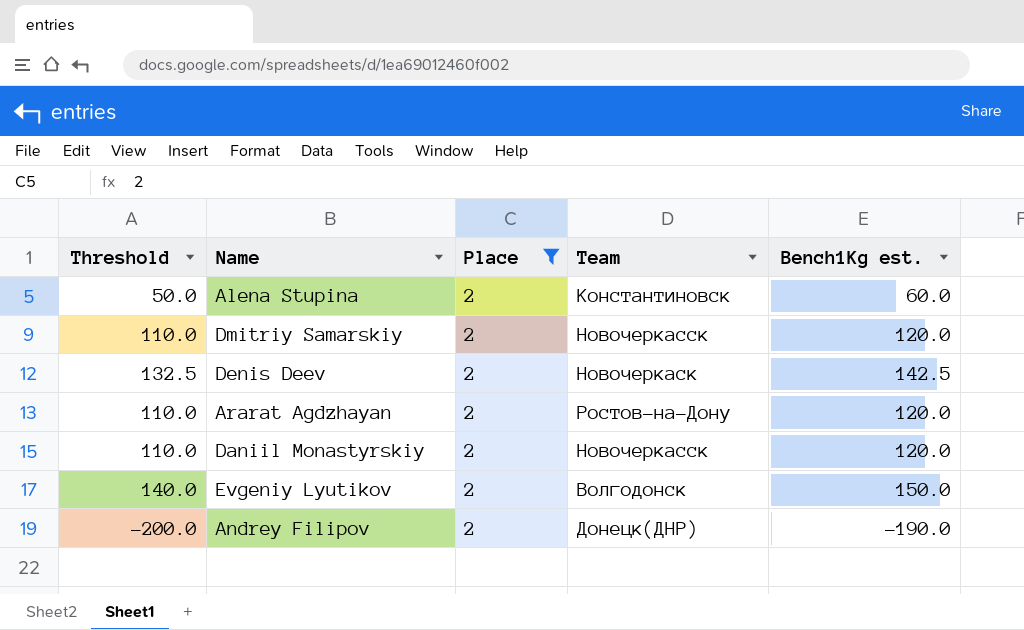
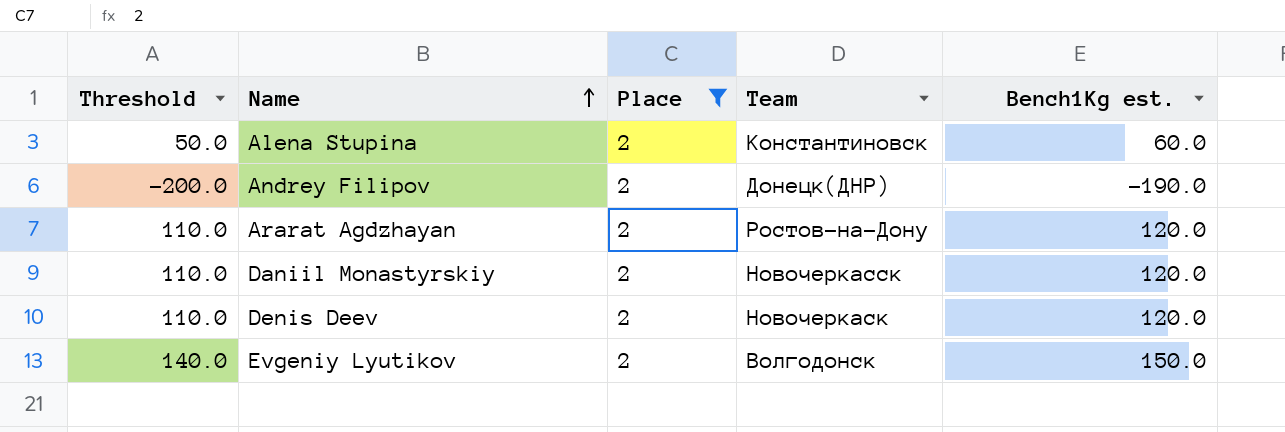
row order: none -> Name ascending
row Dmitriy Samarskiy: 110.0 | 2 | Новочеркасск | 120.0 -> none
Denis Deev | Threshold: 132.5 -> 110.0
Denis Deev | Bench1Kg est.: 142.5 -> 120.0

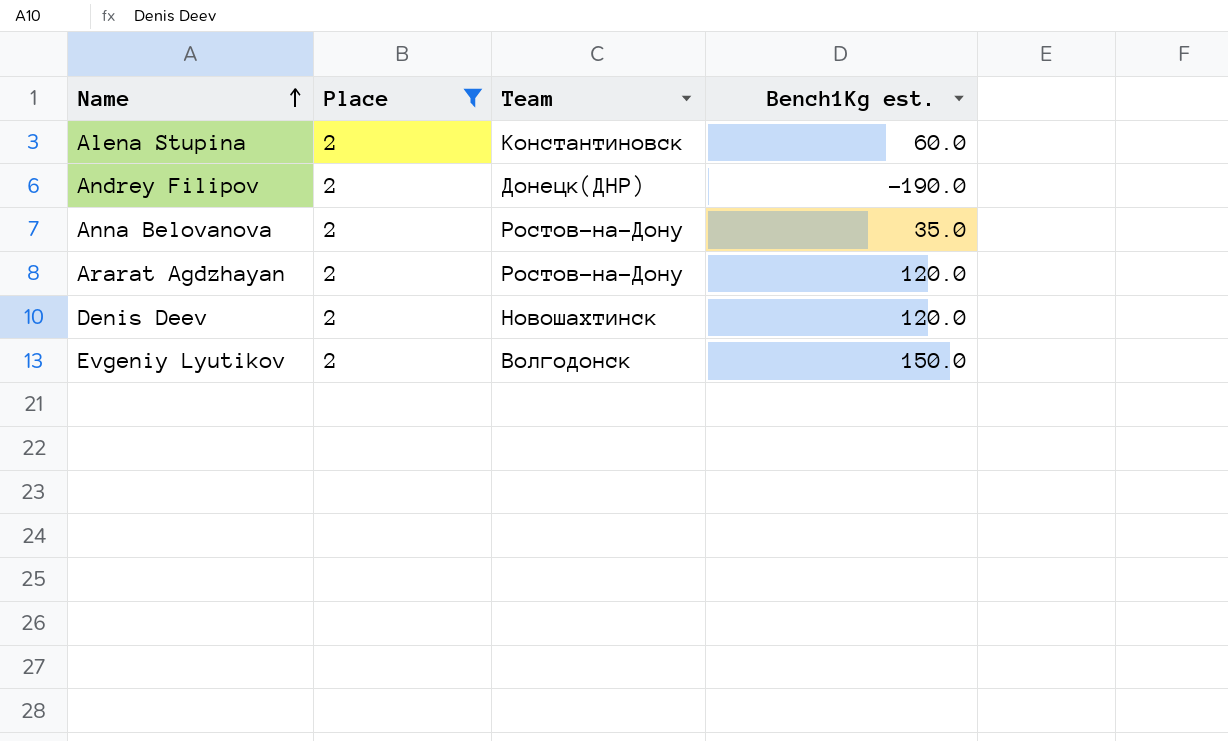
column Threshold | formula: [Bench1Kg est.] - 10 -> none
row Daniil Monastyrskiy: 110.0 | 2 | Новочеркасск | 120.0 -> none
row Anna Belovanova: none -> 2 | Ростов-на-Дону | 35.0
Denis Deev | Team: Новочеркаск -> Новошахтинск

